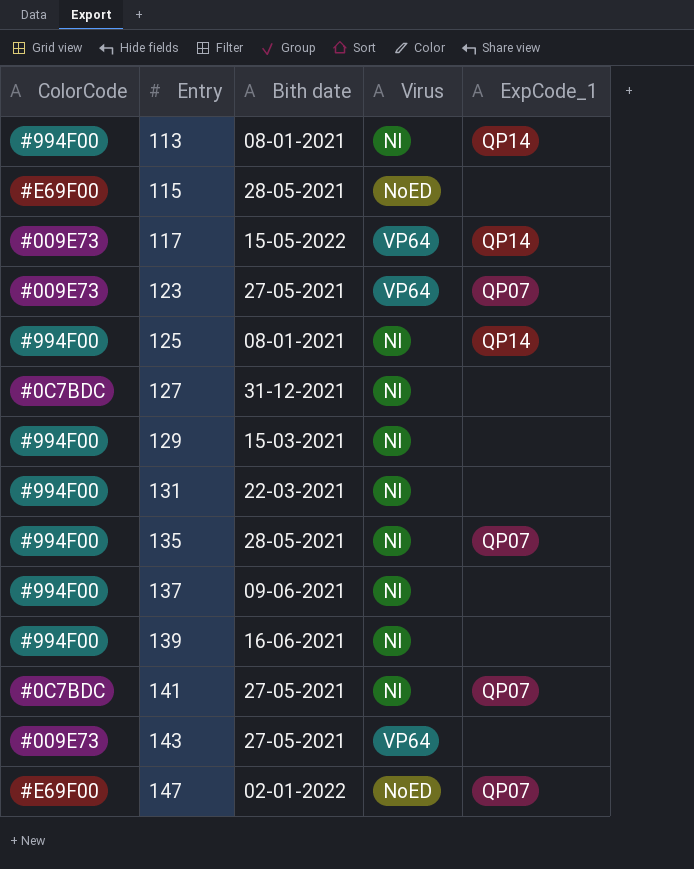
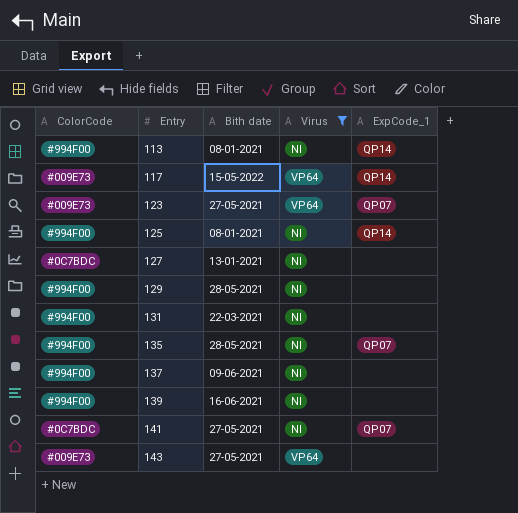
filter: none -> Virus != NoED
127 | Bith date: 31-12-2021 -> 13-01-2021
129 | Bith date: 15-03-2021 -> 28-05-2021

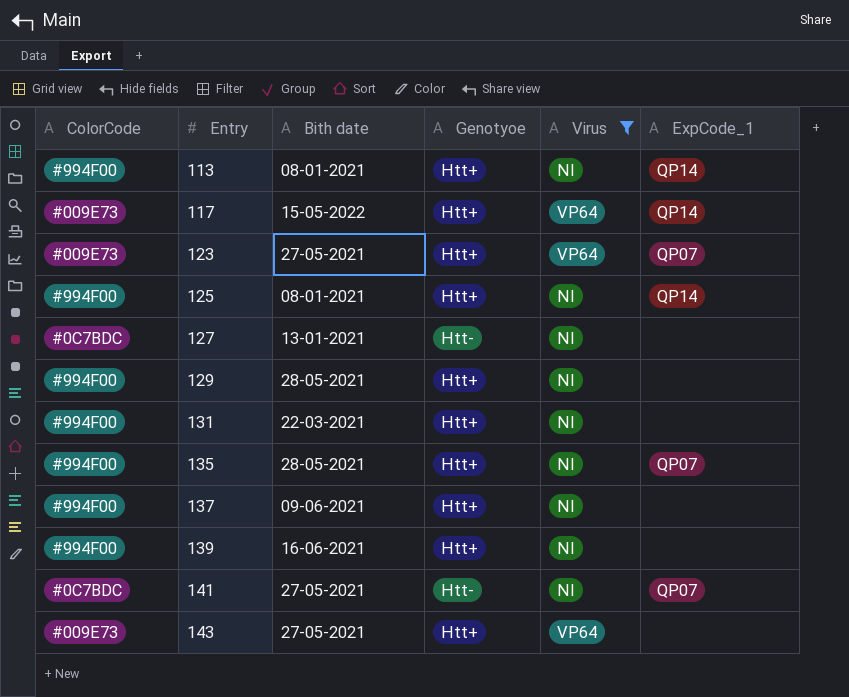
column Genotyoe | position: none -> 4

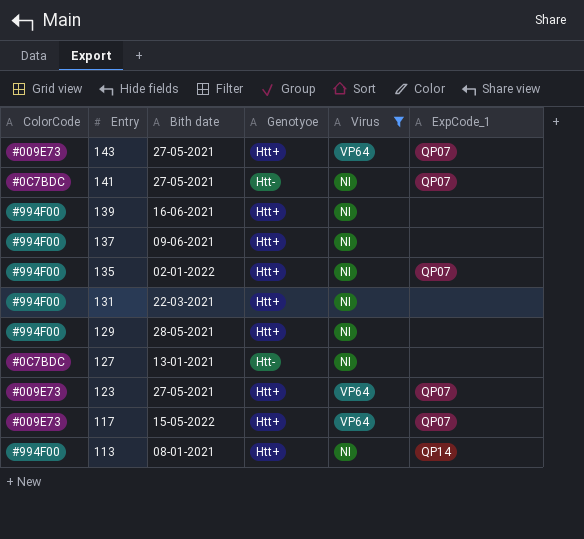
row order: Entry ascending -> Entry descending
row 125: #994F00 | 08-01-2021 | Htt+ | NI | QP14 -> none
143 | ExpCode_1: none -> QP07
135 | Bith date: 28-05-2021 -> 02-01-2022
117 | ExpCode_1: QP14 -> QP07

